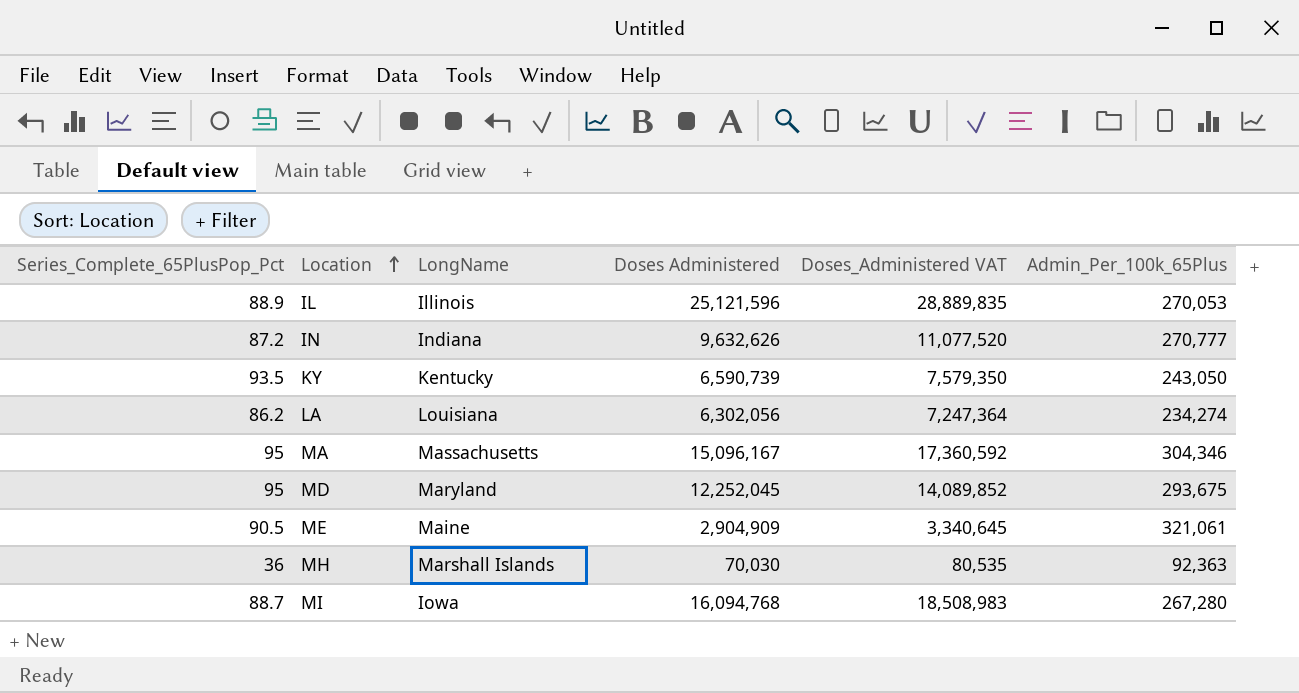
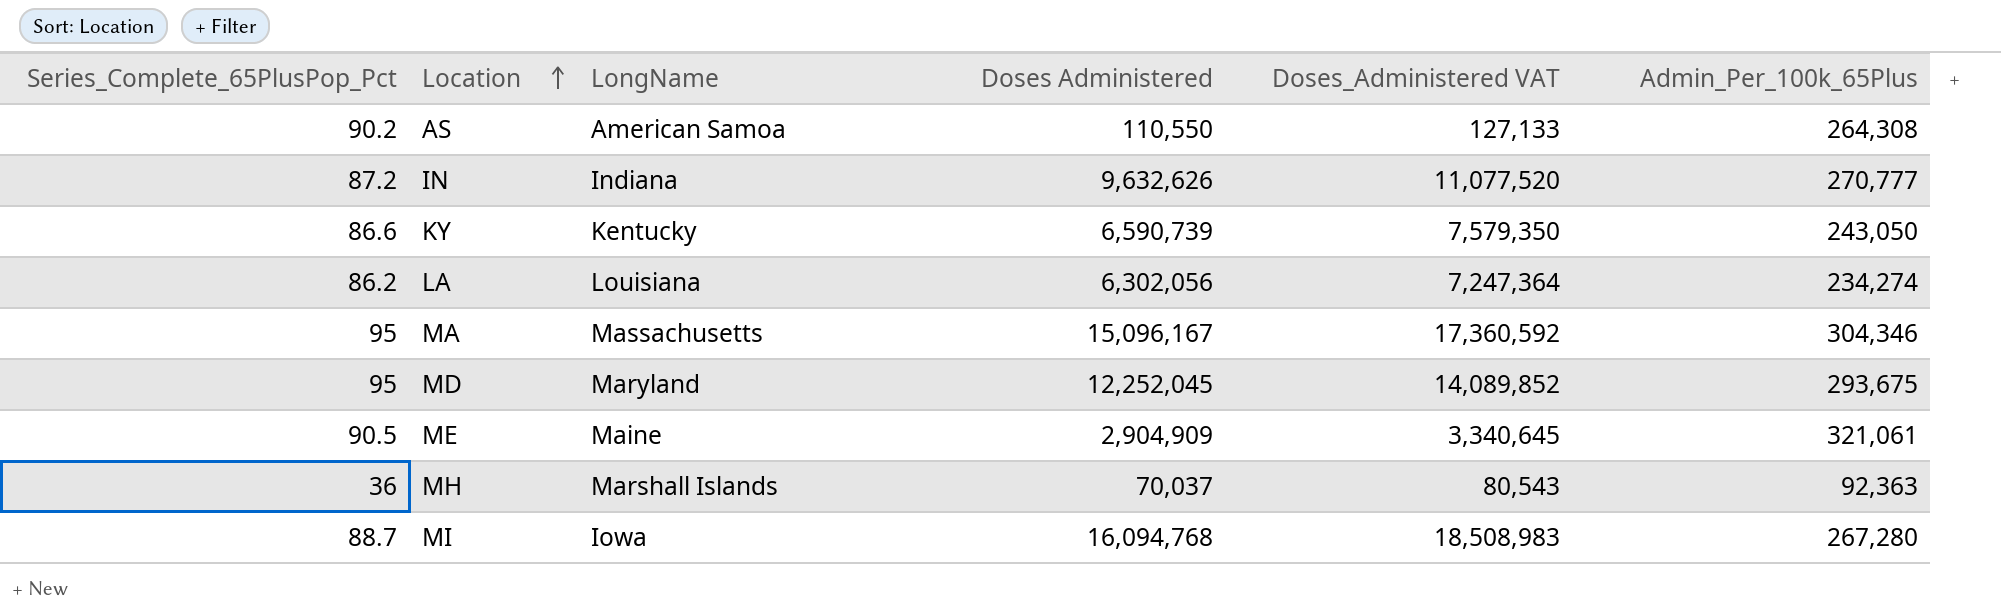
row IL: 88.9 | Illinois | 25,121,596 | 28,889,835 | 270,053 -> none
row AS: none -> 90.2 | American Samoa | 110,550 | 127,133 | 264,308
KY | Series_Complete_65PlusPop_Pct: 93.5 -> 86.6
MH | Doses Administered: 70,030 -> 70,037
MH | Doses_Administered VAT: 80,535 -> 80,543

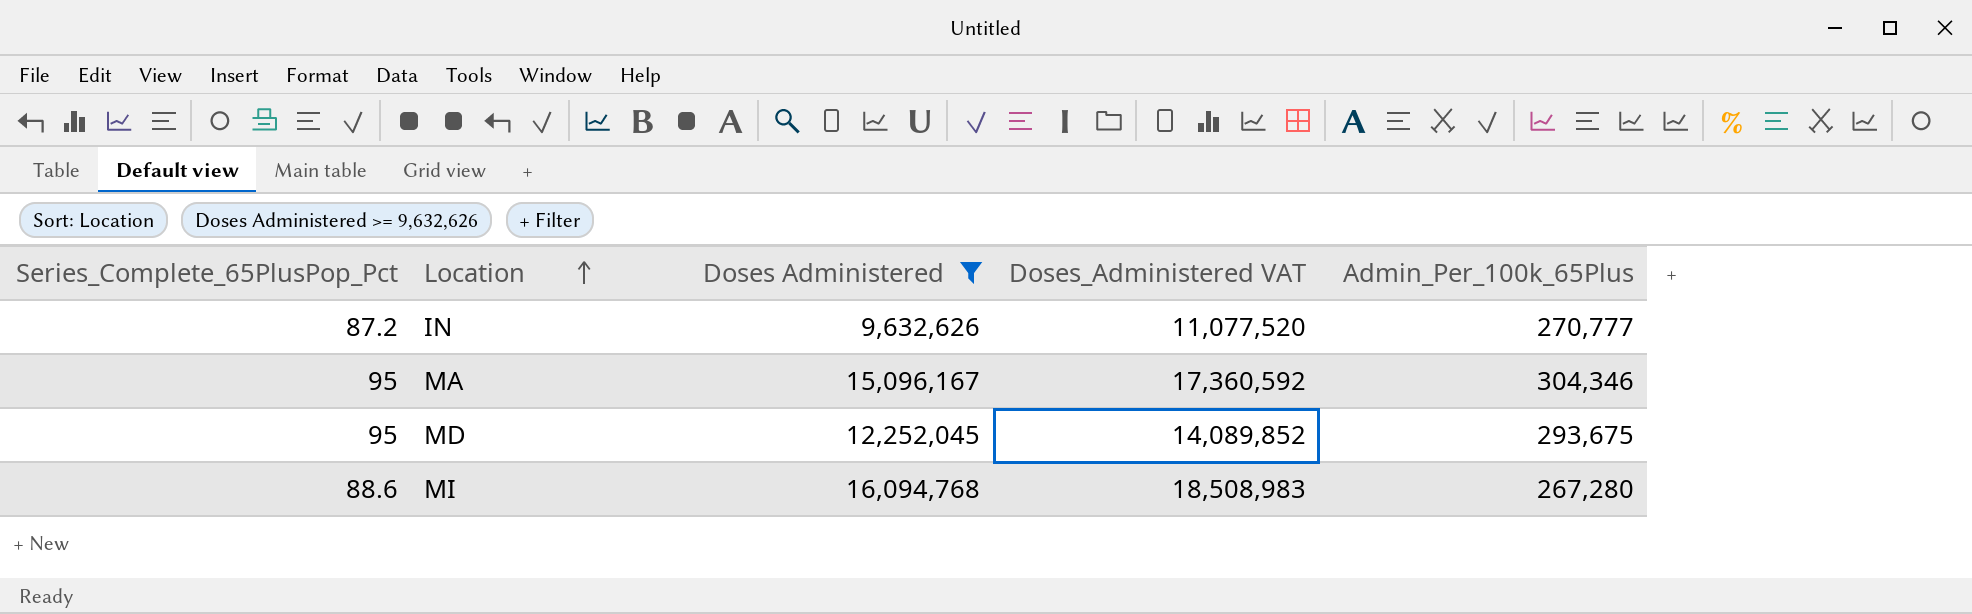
filter: none -> Doses Administered >= 9,632,626
column LongName | position: 3 -> none
MI | Series_Complete_65PlusPop_Pct: 88.7 -> 88.6

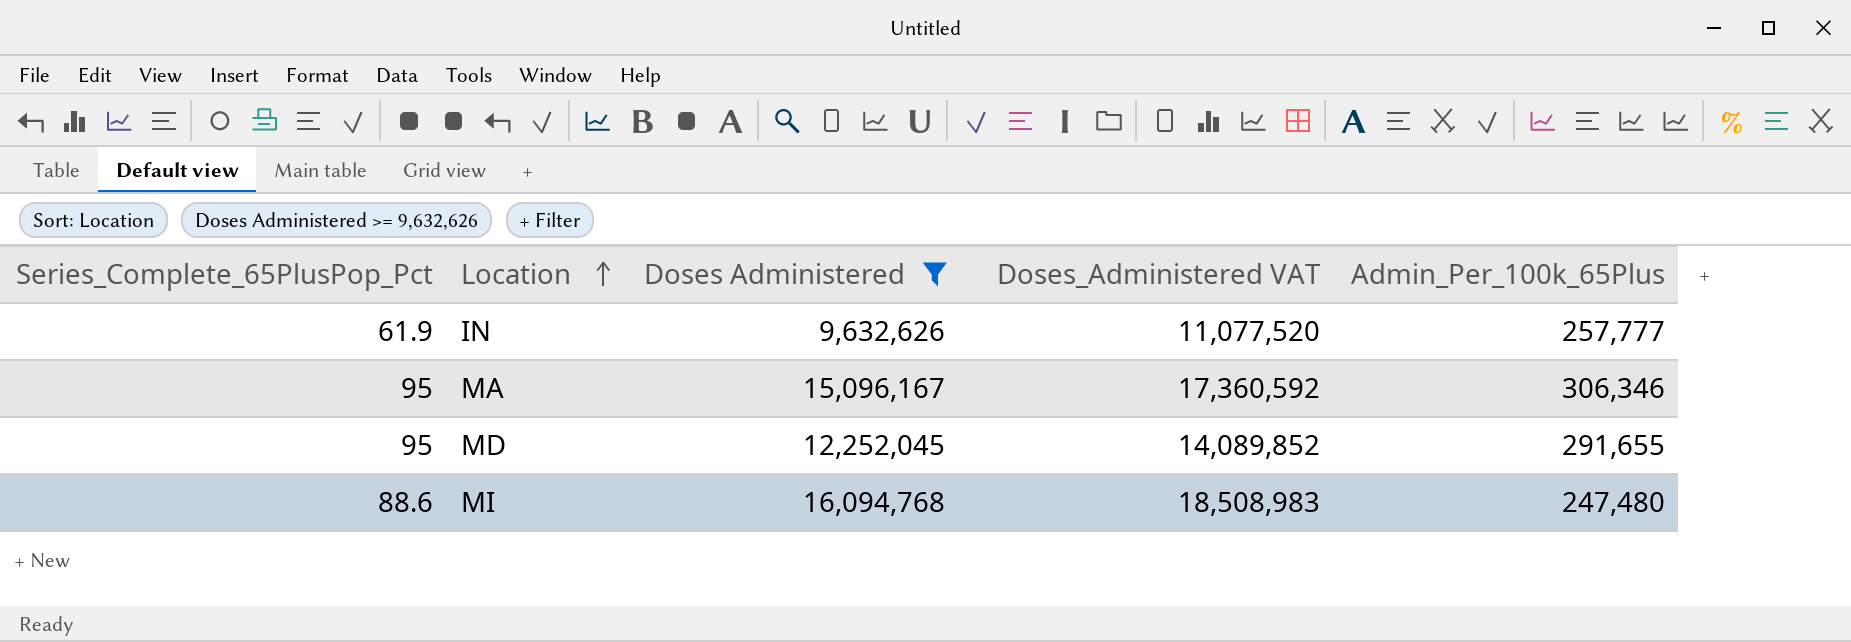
IN | Series_Complete_65PlusPop_Pct: 87.2 -> 61.9
IN | Admin_Per_100k_65Plus: 270,777 -> 257,777
MA | Admin_Per_100k_65Plus: 304,346 -> 306,346
MD | Admin_Per_100k_65Plus: 293,675 -> 291,655
MI | Admin_Per_100k_65Plus: 267,280 -> 247,480

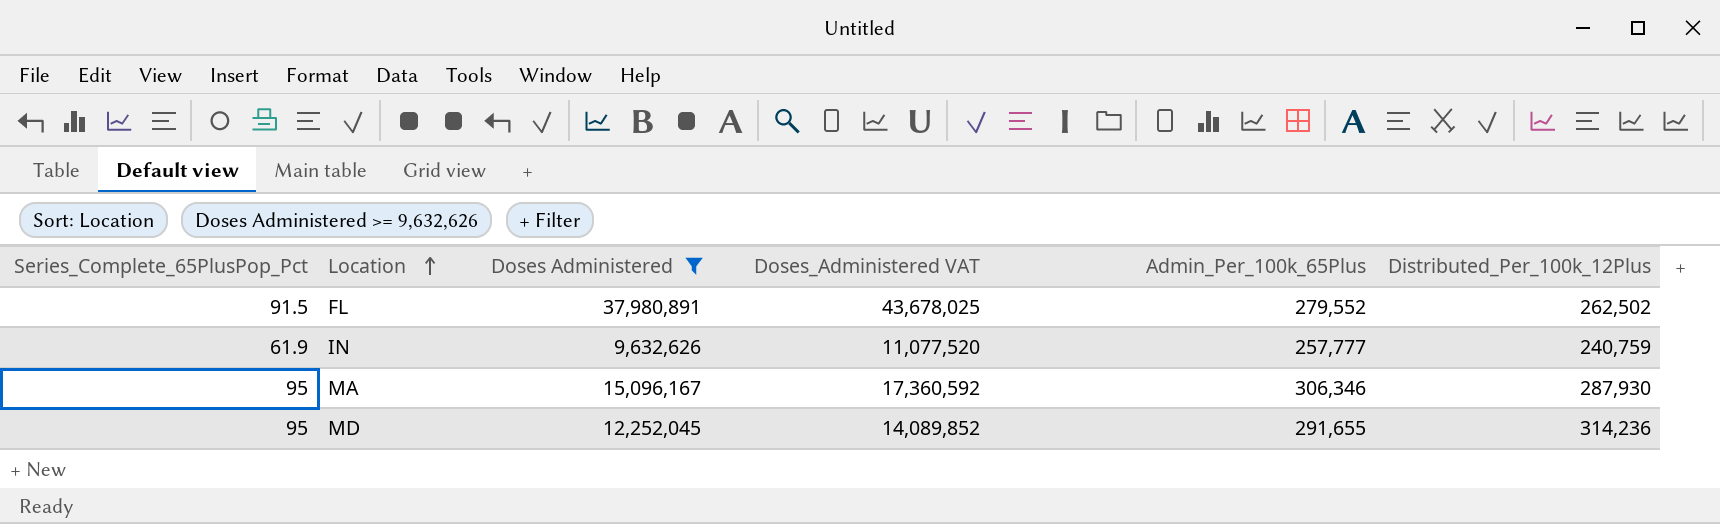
column Distributed_Per_100k_12Plus | position: none -> 6
row MI: 88.6 | 16,094,768 | 18,508,983 | 247,480 -> none
row FL: none -> 91.5 | 37,980,891 | 43,678,025 | 279,552 | 262,502

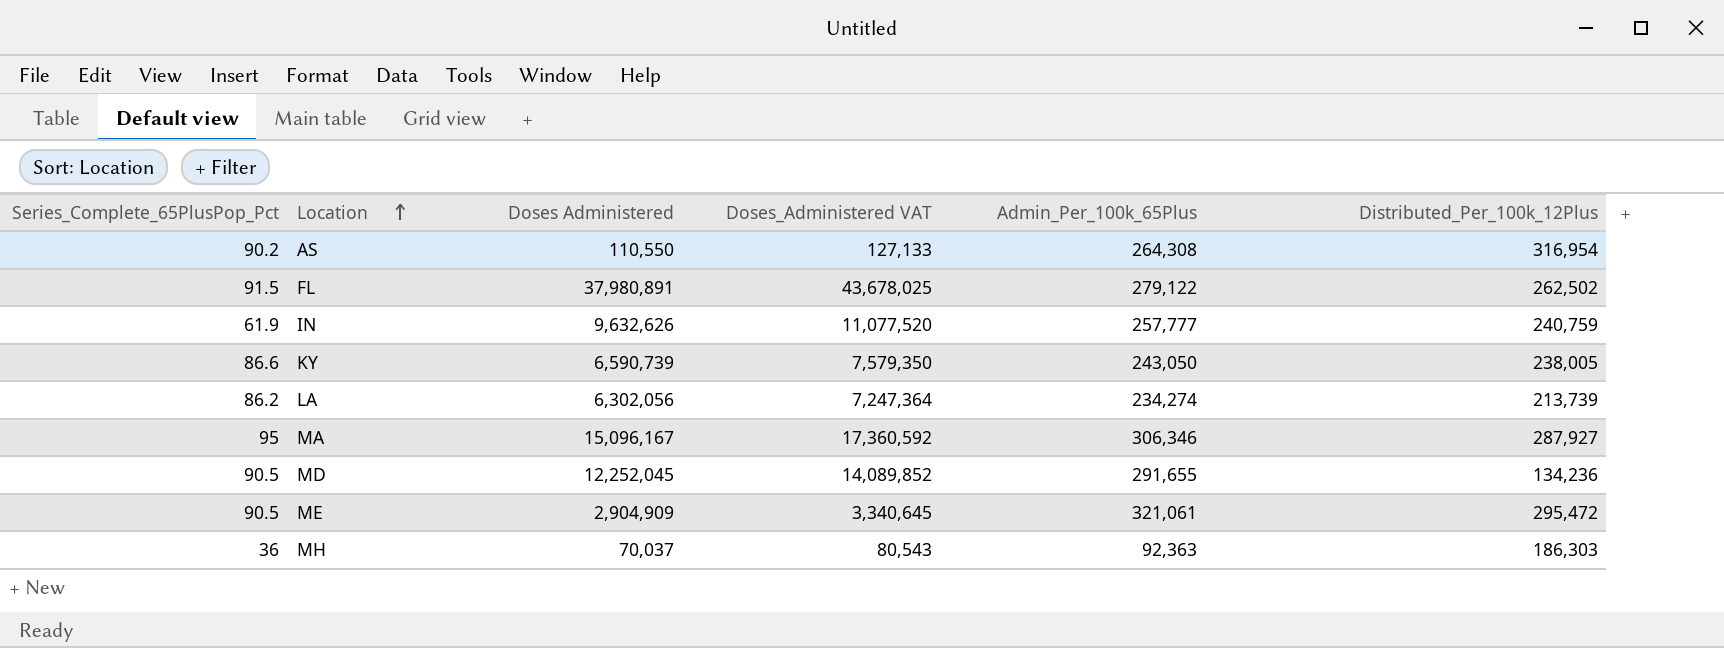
filter: Doses Administered >= 9,632,626 -> none
FL | Admin_Per_100k_65Plus: 279,552 -> 279,122
MA | Distributed_Per_100k_12Plus: 287,930 -> 287,927
MD | Series_Complete_65PlusPop_Pct: 95 -> 90.5
MD | Distributed_Per_100k_12Plus: 314,236 -> 134,236

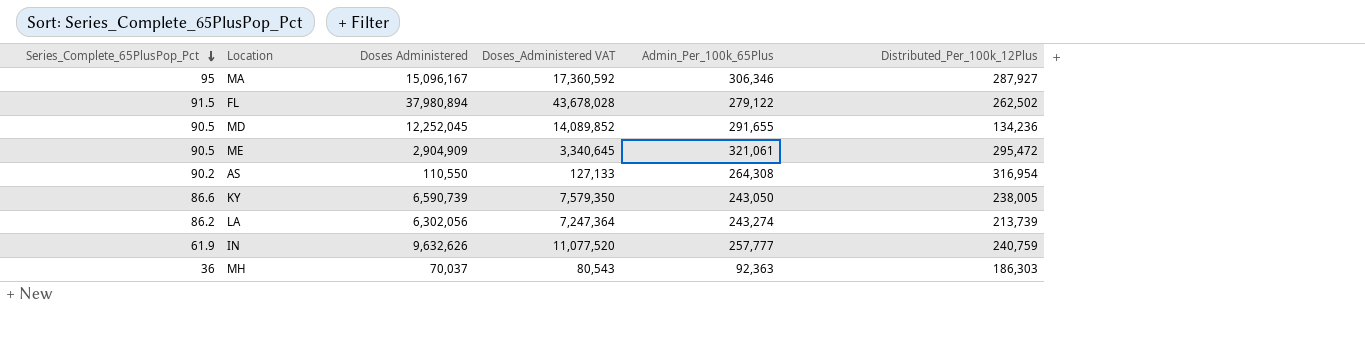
row order: Location ascending -> Series_Complete_65PlusPop_Pct descending
FL | Doses Administered: 37,980,891 -> 37,980,894
FL | Doses_Administered VAT: 43,678,025 -> 43,678,028
LA | Admin_Per_100k_65Plus: 234,274 -> 243,274

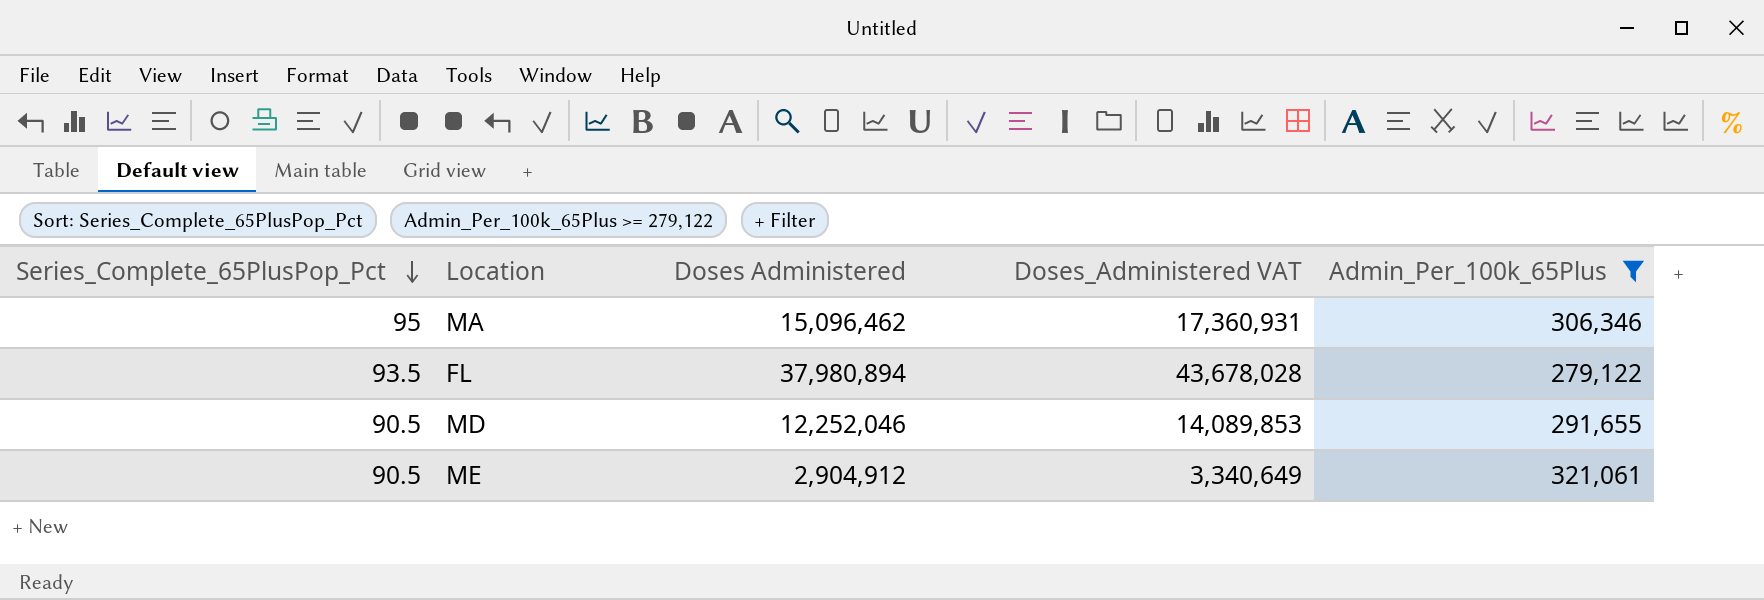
filter: none -> Admin_Per_100k_65Plus >= 279,122
column Distributed_Per_100k_12Plus | position: 6 -> none
MA | Doses Administered: 15,096,167 -> 15,096,462
MA | Doses_Administered VAT: 17,360,592 -> 17,360,931
FL | Series_Complete_65PlusPop_Pct: 91.5 -> 93.5
MD | Doses Administered: 12,252,045 -> 12,252,046
MD | Doses_Administered VAT: 14,089,852 -> 14,089,853
ME | Doses Administered: 2,904,909 -> 2,904,912
ME | Doses_Administered VAT: 3,340,645 -> 3,340,649

